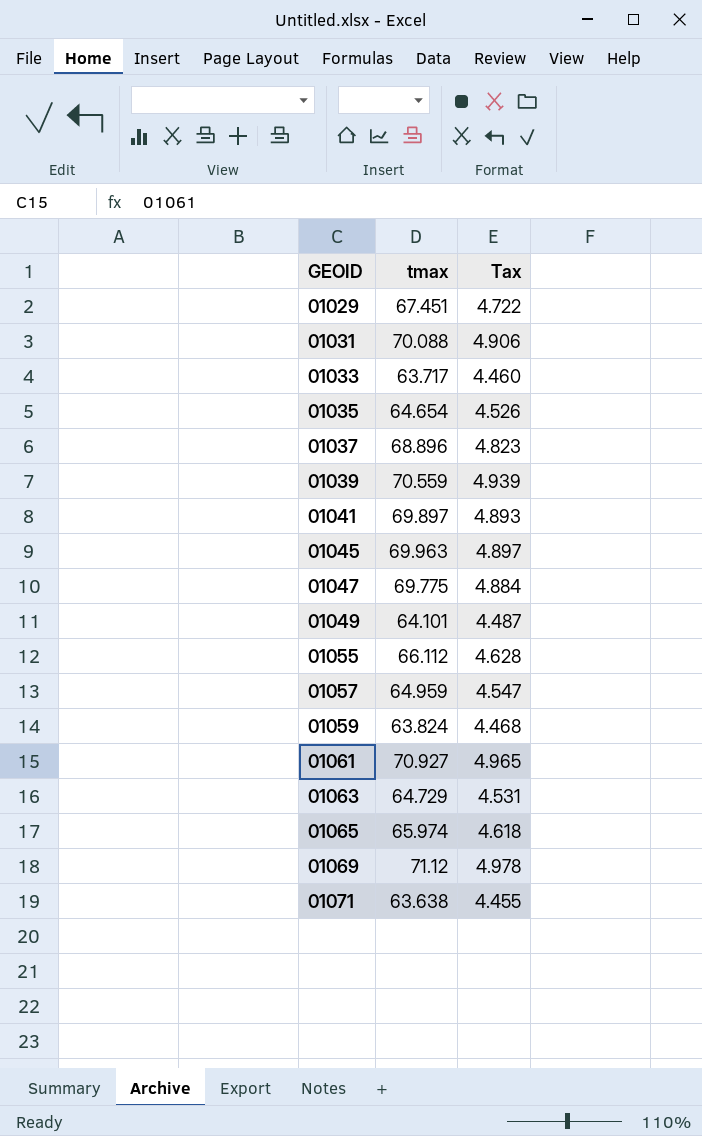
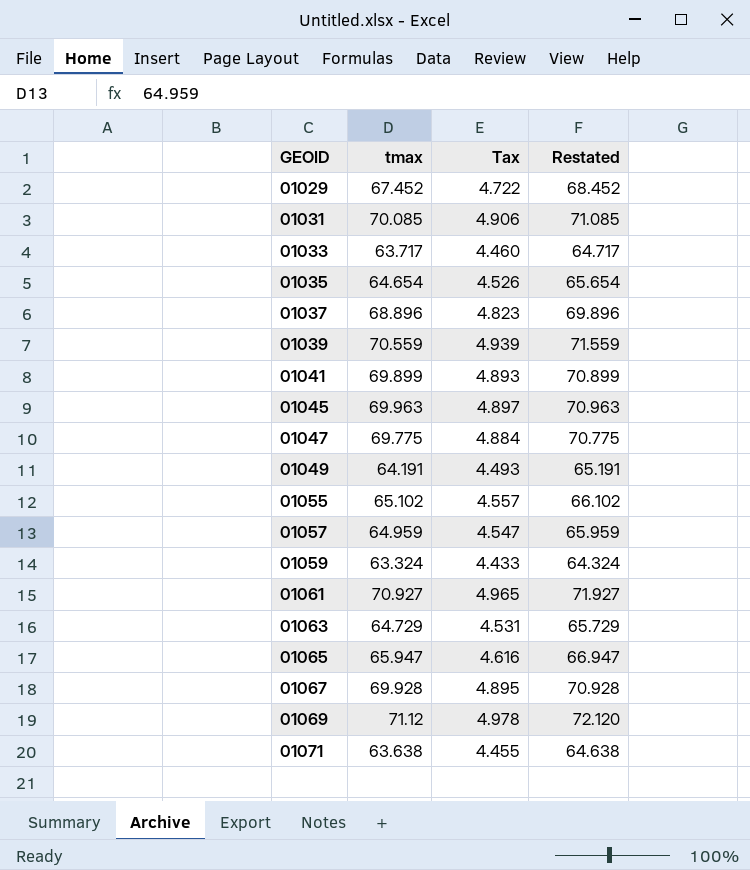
column Restated | formula: none -> [tmax] + 1
01029 | tmax: 67.451 -> 67.452
01031 | tmax: 70.088 -> 70.085
01041 | tmax: 69.897 -> 69.899
01049 | tmax: 64.101 -> 64.191
01049 | Tax: 4.487 -> 4.493
01055 | tmax: 66.112 -> 65.102
01055 | Tax: 4.628 -> 4.557
01059 | tmax: 63.824 -> 63.324
01059 | Tax: 4.468 -> 4.433
01065 | tmax: 65.974 -> 65.947
01065 | Tax: 4.618 -> 4.616
row 01067: none -> 69.928 | 4.895 | 70.928

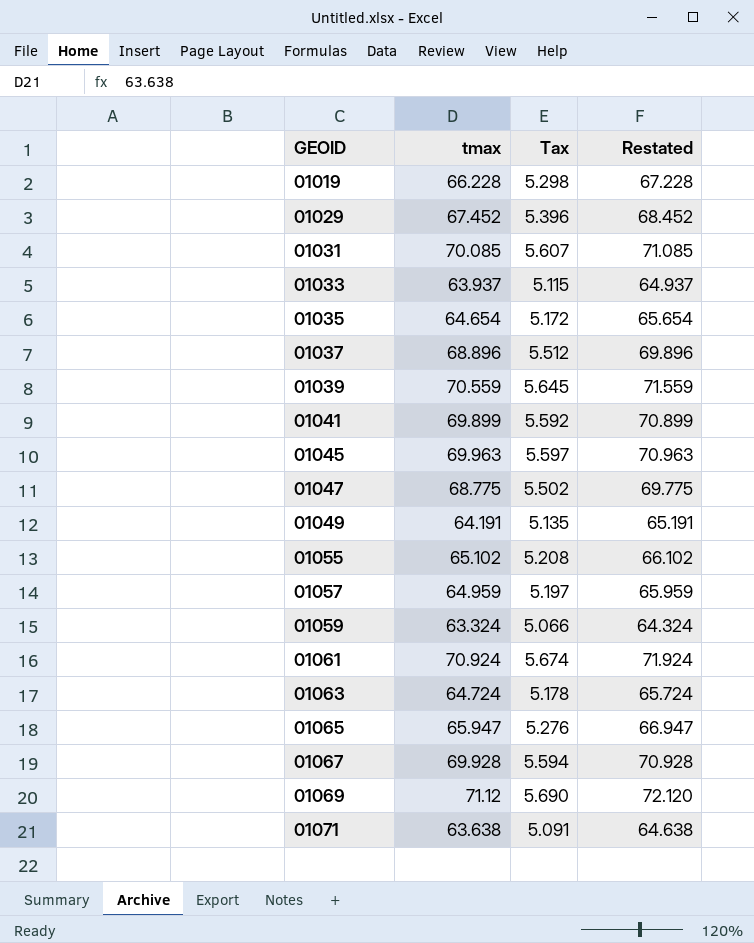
column Tax | formula: [tmax] * 0.07 -> [tmax] * 0.08
row 01019: none -> 66.228 | 5.298 | 67.228
01033 | tmax: 63.717 -> 63.937
01033 | Restated: 64.717 -> 64.937
01047 | tmax: 69.775 -> 68.775
01047 | Restated: 70.775 -> 69.775
01061 | tmax: 70.927 -> 70.924
01061 | Restated: 71.927 -> 71.924
01063 | tmax: 64.729 -> 64.724
01063 | Restated: 65.729 -> 65.724

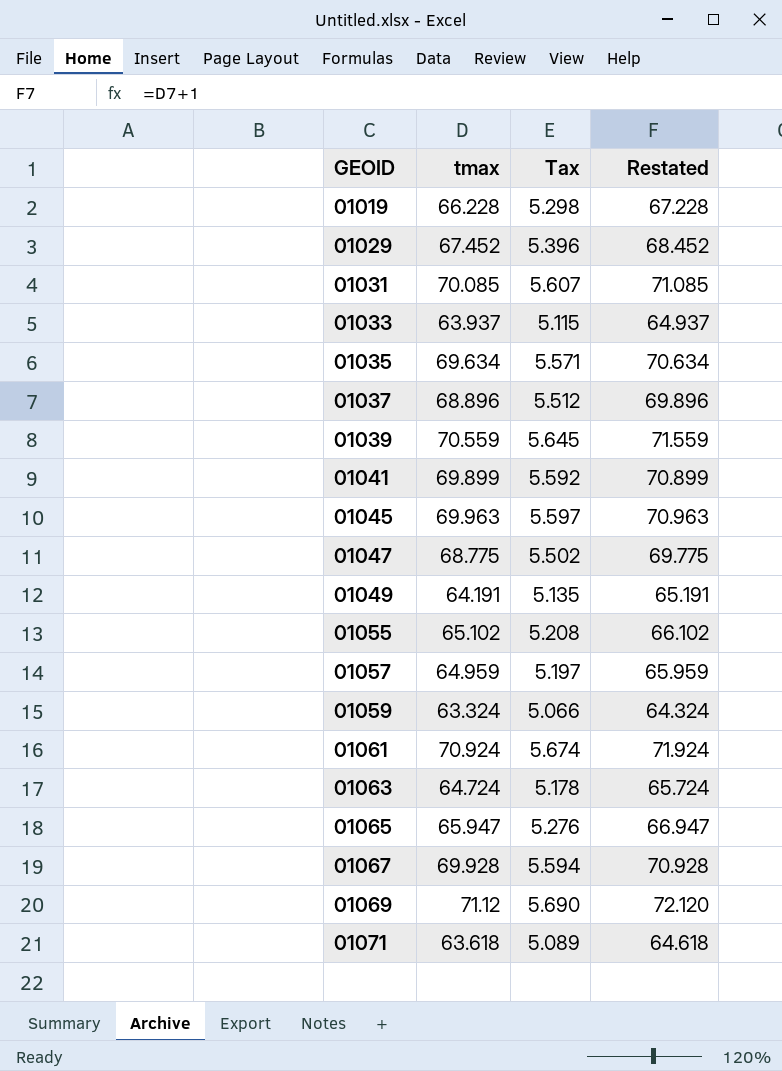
01035 | tmax: 64.654 -> 69.634
01035 | Tax: 5.172 -> 5.571
01035 | Restated: 65.654 -> 70.634
01071 | tmax: 63.638 -> 63.618
01071 | Tax: 5.091 -> 5.089
01071 | Restated: 64.638 -> 64.618

